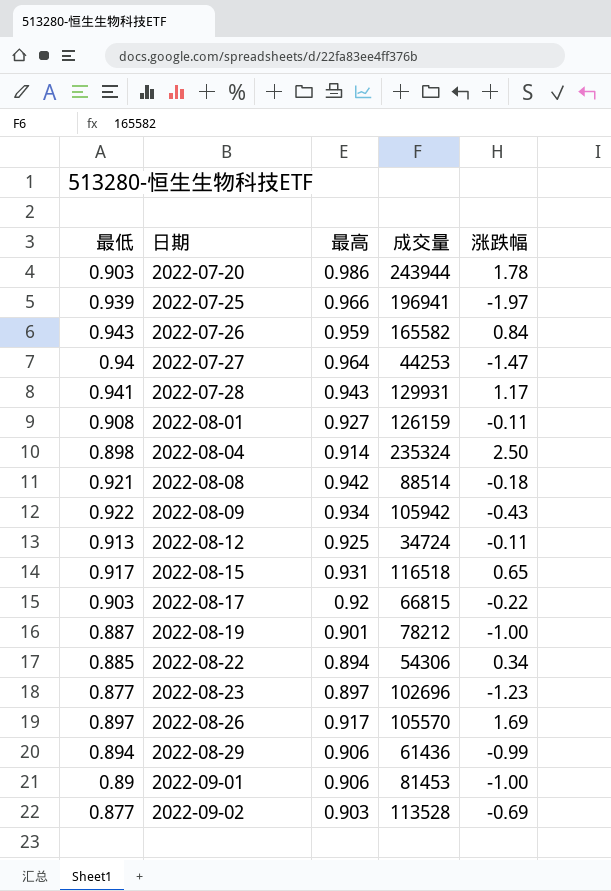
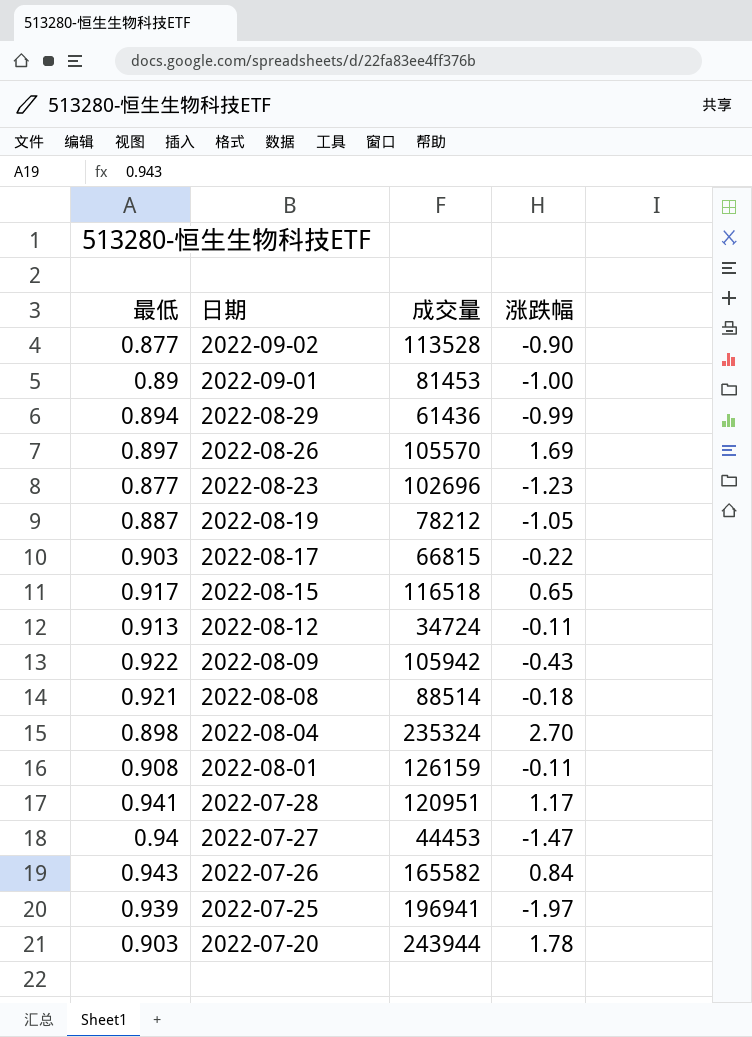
row order: 日期 ascending -> 日期 descending
column 最高 | position: 3 -> none
row 2022-08-22: 0.885 | 0.894 | 54306 | 0.34 -> none
2022-09-02 | 涨跌幅: -0.69 -> -0.90
2022-08-19 | 涨跌幅: -1.00 -> -1.05
2022-08-04 | 涨跌幅: 2.50 -> 2.70
2022-07-28 | 成交量: 129931 -> 120951
2022-07-27 | 成交量: 44253 -> 44453

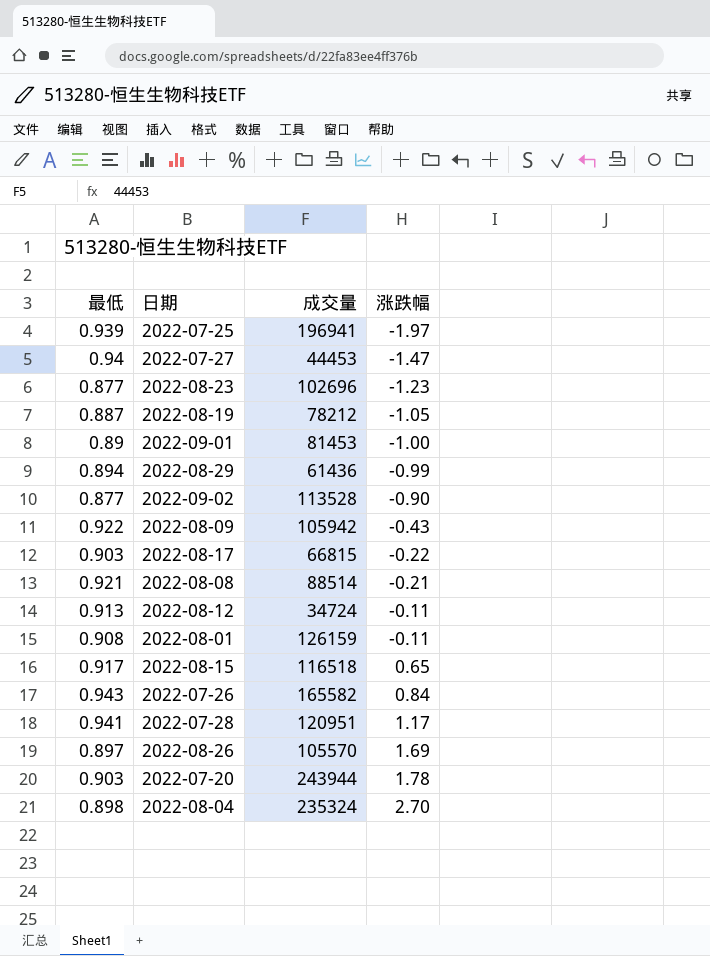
row order: 日期 descending -> 涨跌幅 ascending
2022-08-08 | 涨跌幅: -0.18 -> -0.21

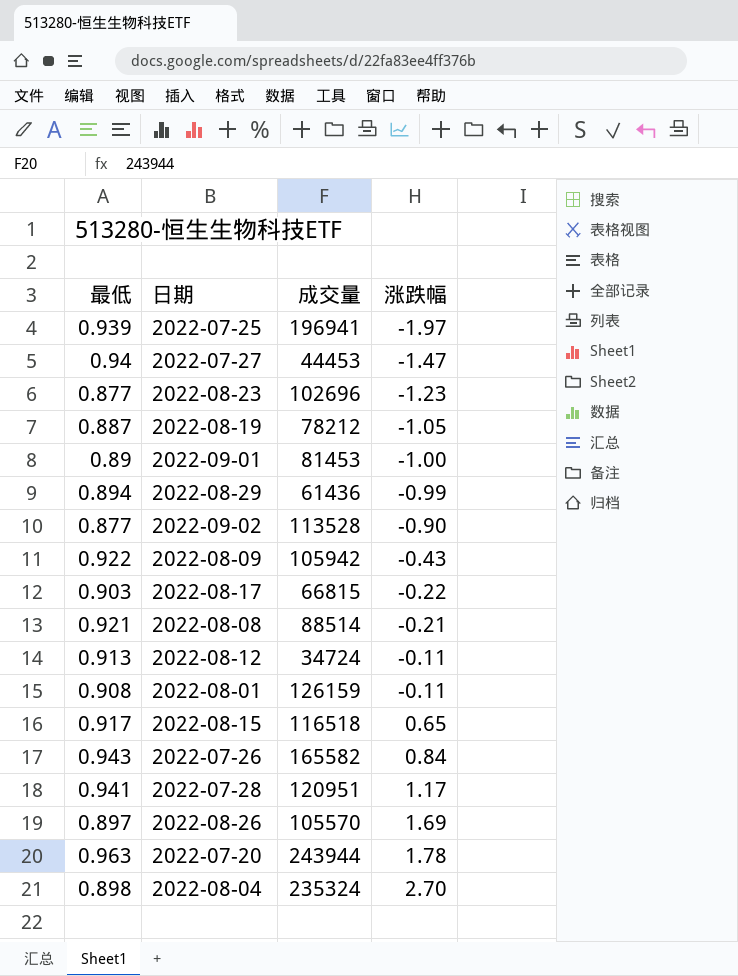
2022-07-20 | 最低: 0.903 -> 0.963

